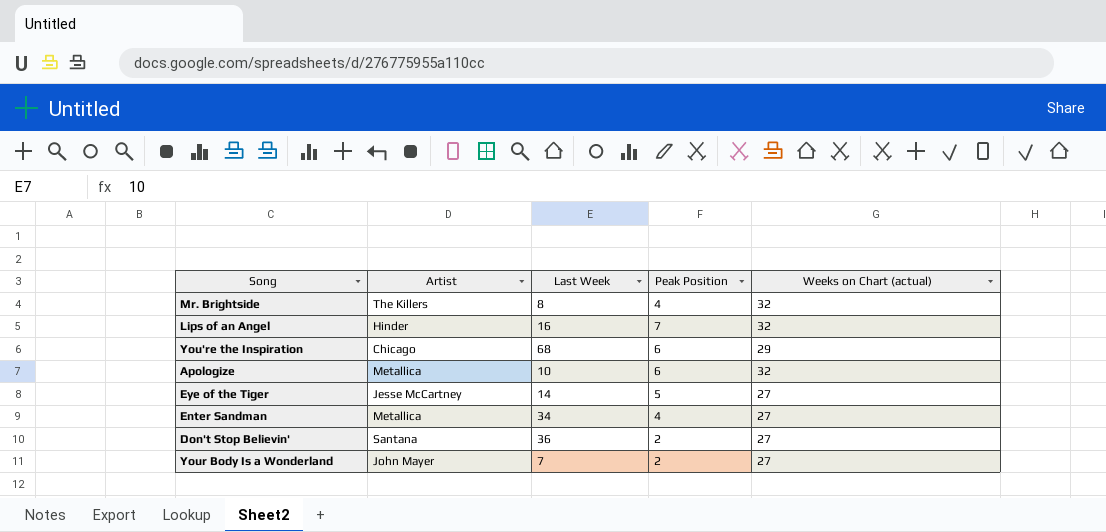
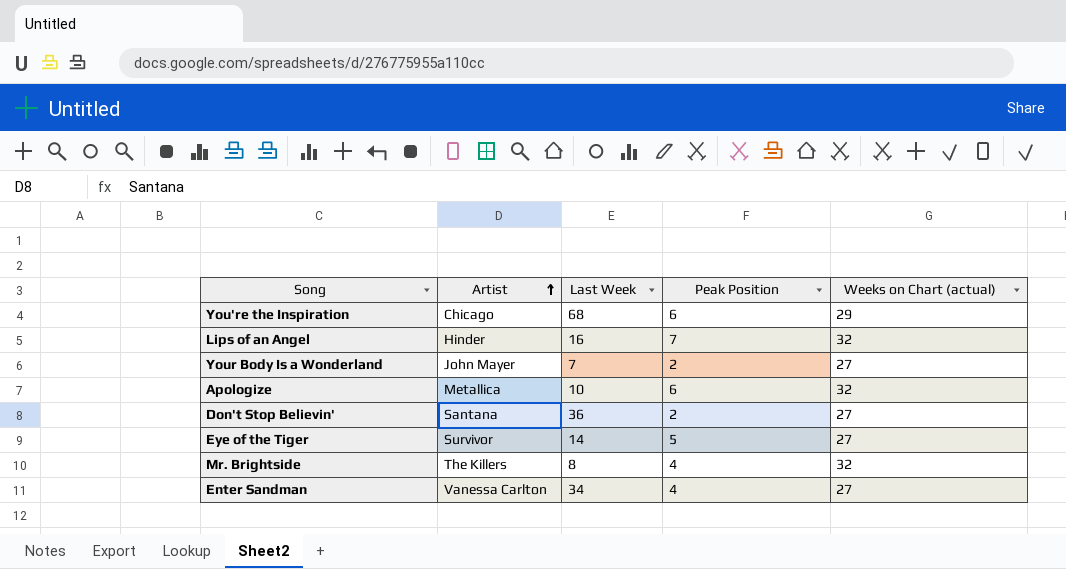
row order: none -> Artist ascending
Eye of the Tiger | Artist: Jesse McCartney -> Survivor
Enter Sandman | Artist: Metallica -> Vanessa Carlton

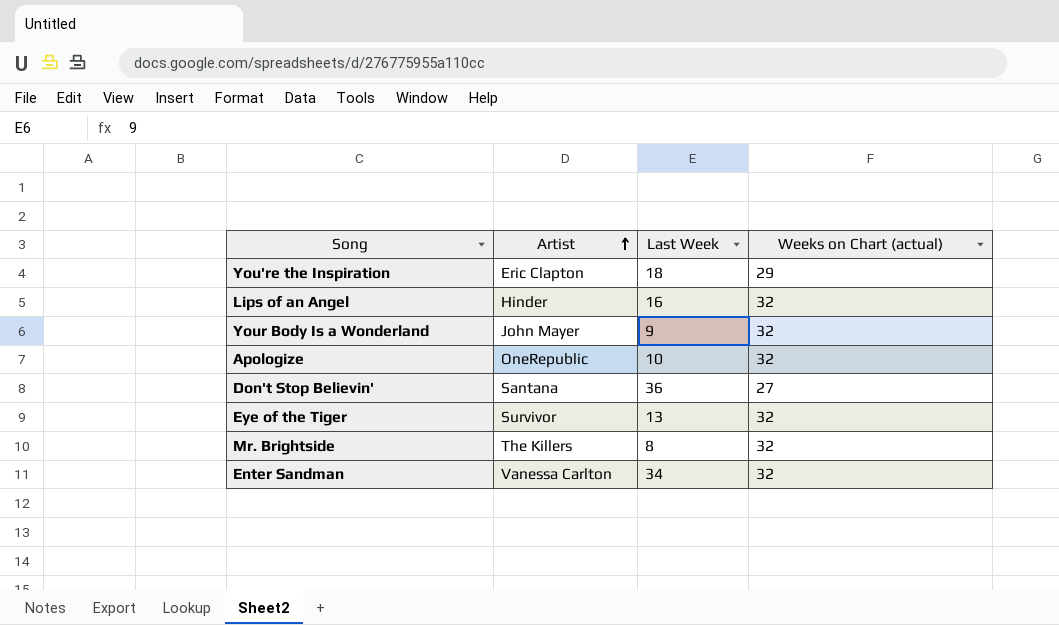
column Peak Position | position: 4 -> none
You're the Inspiration | Artist: Chicago -> Eric Clapton
You're the Inspiration | Last Week: 68 -> 18
Your Body Is a Wonderland | Last Week: 7 -> 9
Your Body Is a Wonderland | Weeks on Chart (actual): 27 -> 32
Apologize | Artist: Metallica -> OneRepublic
Eye of the Tiger | Last Week: 14 -> 13
Eye of the Tiger | Weeks on Chart (actual): 27 -> 32
Enter Sandman | Weeks on Chart (actual): 27 -> 32

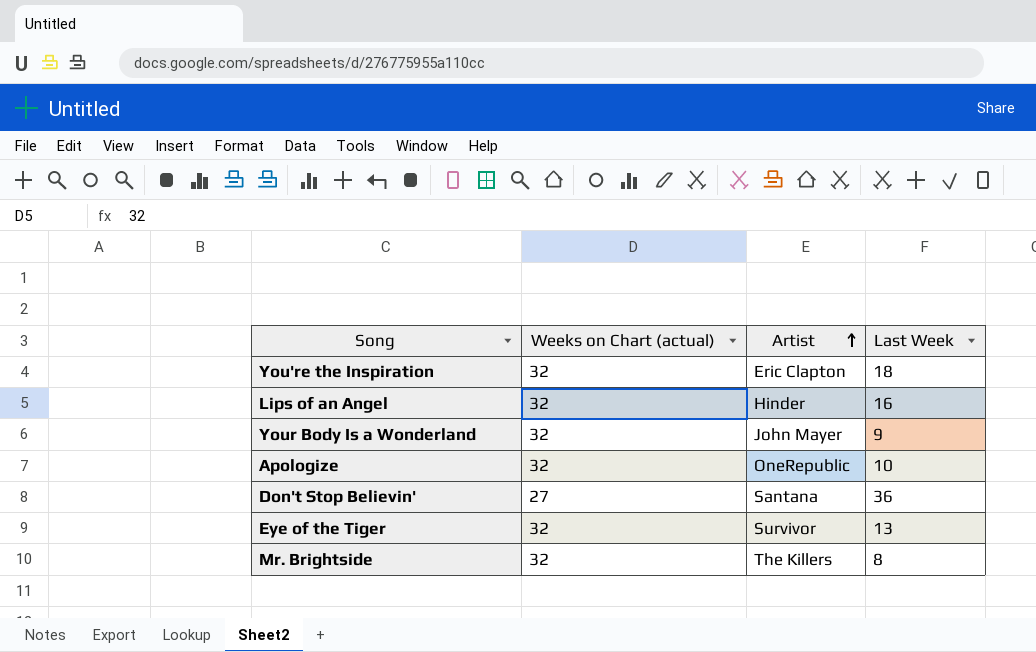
column Weeks on Chart (actual) | position: 4 -> 2
row Enter Sandman: Vanessa Carlton | 34 | 32 -> none
You're the Inspiration | Weeks on Chart (actual): 29 -> 32

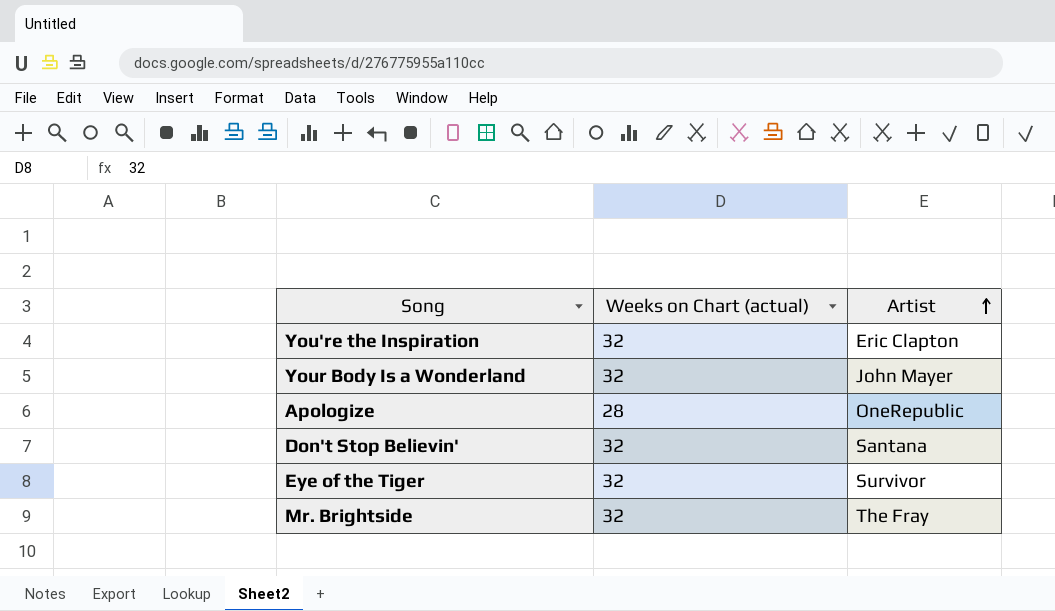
column Last Week | position: 4 -> none
row Lips of an Angel: 32 | Hinder | 16 -> none
Apologize | Weeks on Chart (actual): 32 -> 28
Don't Stop Believin' | Weeks on Chart (actual): 27 -> 32
Mr. Brightside | Artist: The Killers -> The Fray

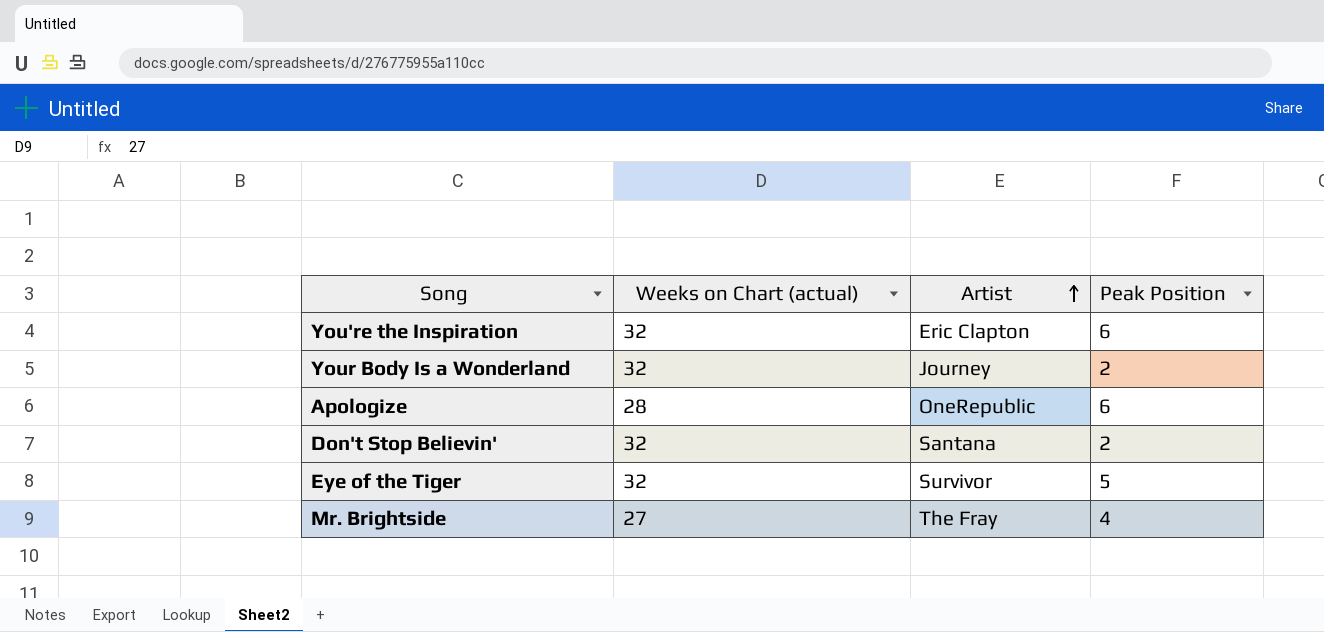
column Peak Position | position: none -> 4
Your Body Is a Wonderland | Artist: John Mayer -> Journey
Mr. Brightside | Weeks on Chart (actual): 32 -> 27

